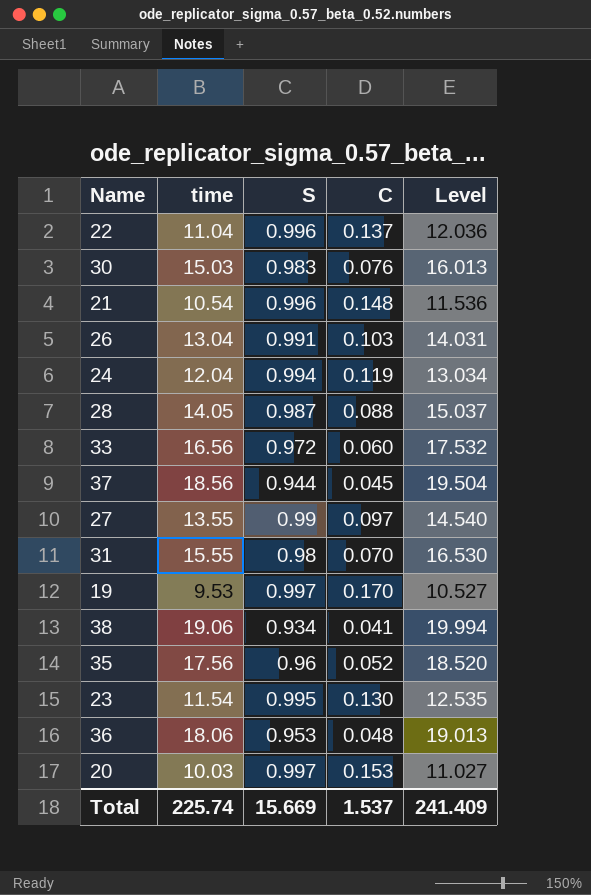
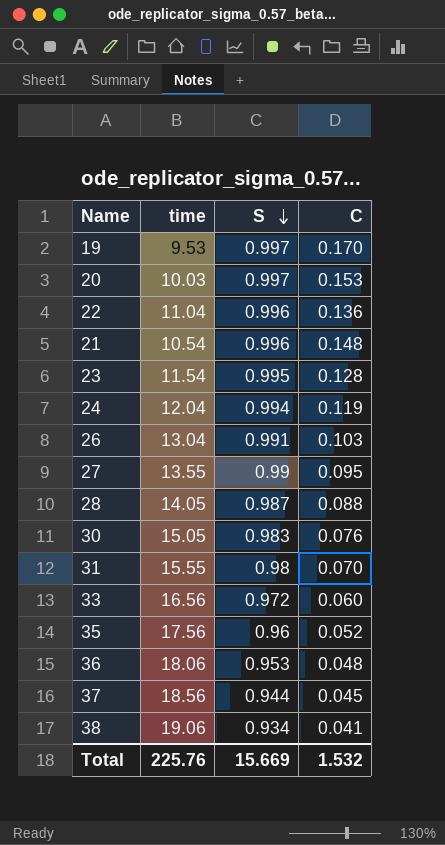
row order: none -> S descending
column Level | formula: [time] + [S] -> none
22 | C: 0.137 -> 0.136
23 | C: 0.130 -> 0.128
27 | C: 0.097 -> 0.095
30 | time: 15.03 -> 15.05
Total | time: 225.74 -> 225.76
Total | C: 1.537 -> 1.532

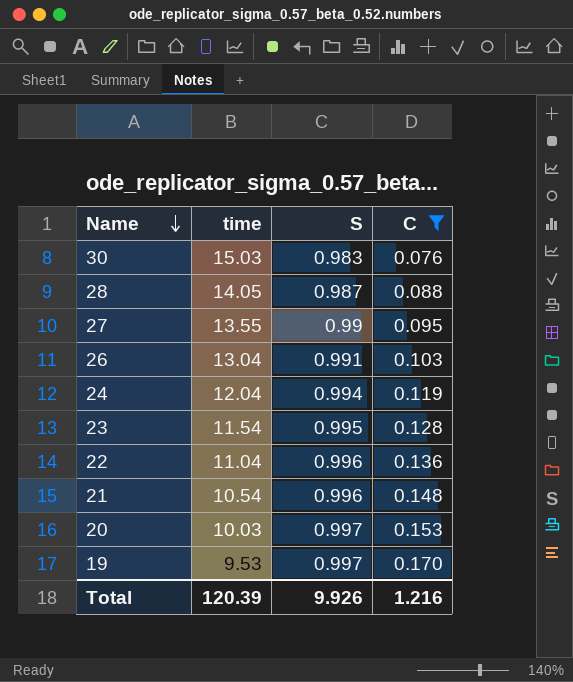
filter: none -> C >= 0.076
row order: S descending -> Name descending
30 | time: 15.05 -> 15.03
Total | time: 225.76 -> 120.39
Total | S: 15.669 -> 9.926
Total | C: 1.532 -> 1.216

